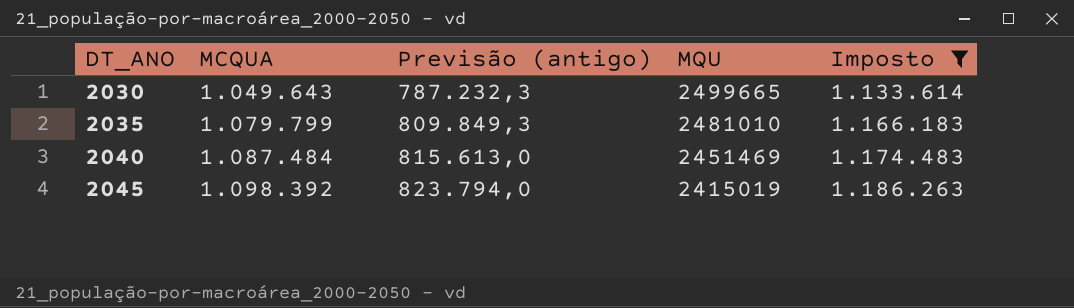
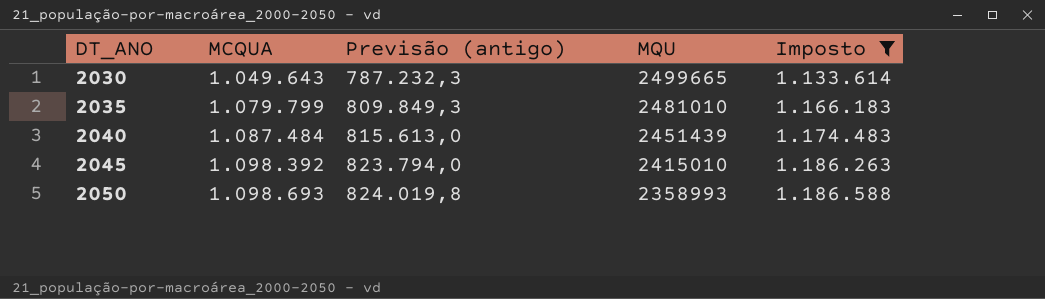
2040 | MQU: 2451469 -> 2451439
2045 | MQU: 2415019 -> 2415010
row 2050: none -> 1.098.693 | 824.019,8 | 2358993 | 1.186.588

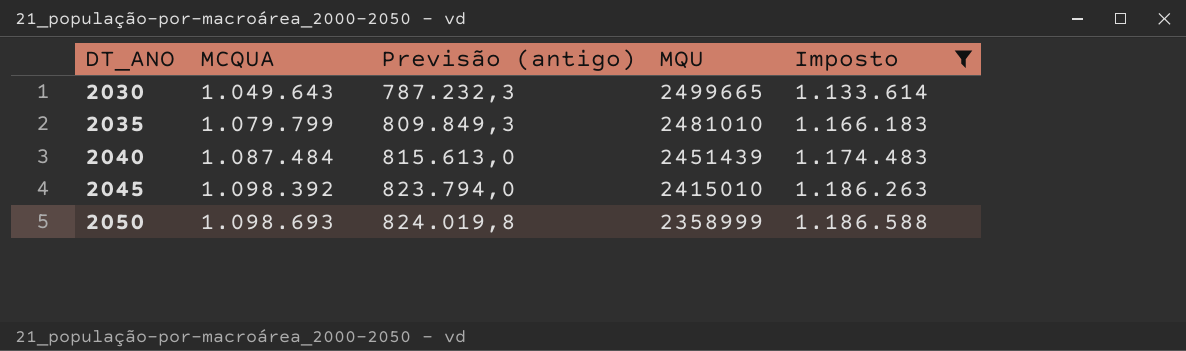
2050 | MQU: 2358993 -> 2358999

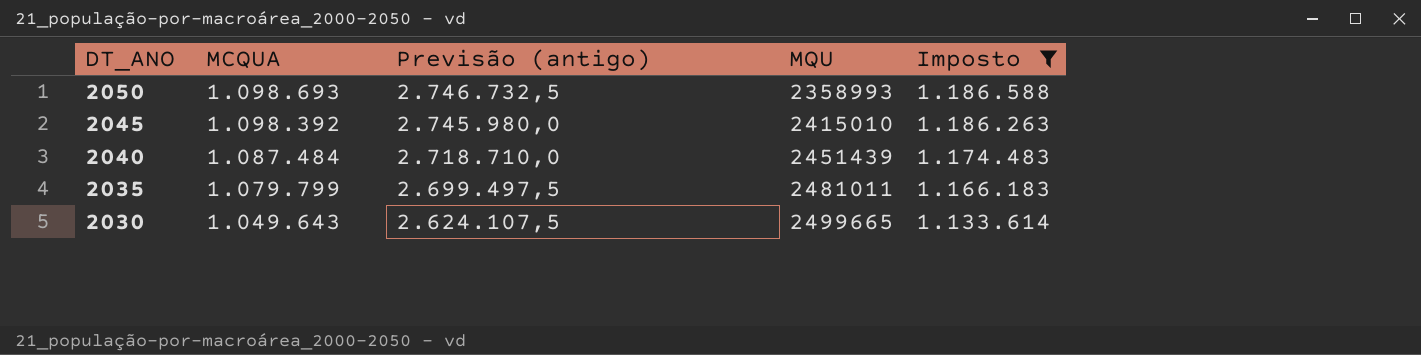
row order: DT_ANO ascending -> DT_ANO descending
column Previsão (antigo) | formula: [MCQUA] * 0,75 -> [MCQUA] * 2,5
2050 | MQU: 2358999 -> 2358993
2035 | MQU: 2481010 -> 2481011

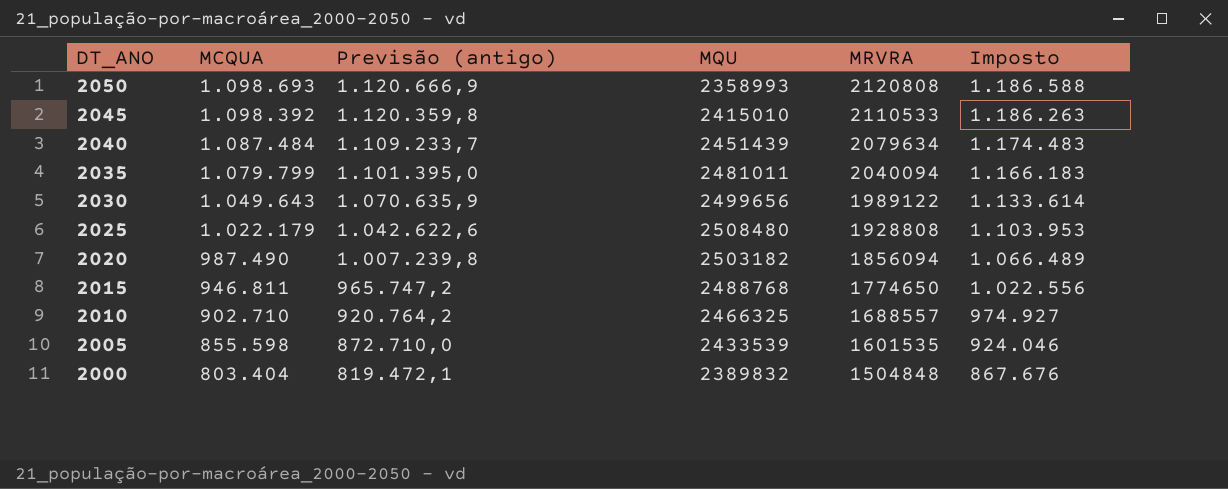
filter: Imposto >= 1.133.614 -> none
column Previsão (antigo) | formula: [MCQUA] * 2,5 -> [MCQUA] * 1,02
column MRVRA | position: none -> 5
2030 | MQU: 2499665 -> 2499656

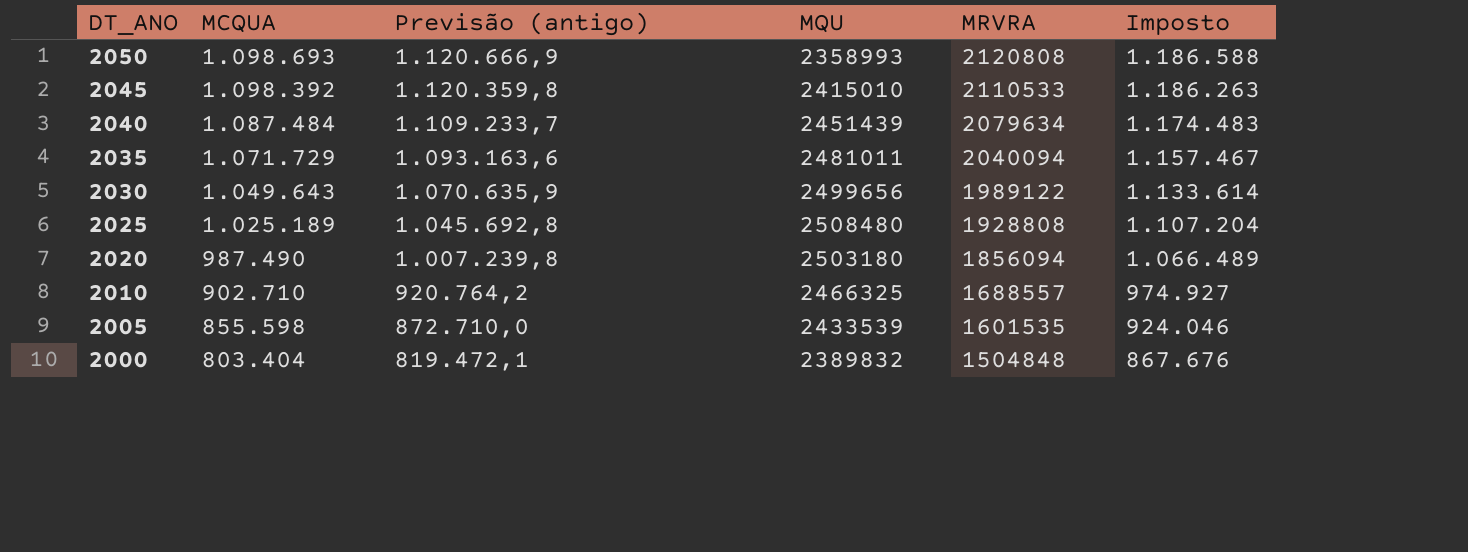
row 2015: 946.811 | 965.747,2 | 2488768 | 1774650 | 1.022.556 -> none
2035 | MCQUA: 1.079.799 -> 1.071.729
2035 | Previsão (antigo): 1.101.395,0 -> 1.093.163,6
2035 | Imposto: 1.166.183 -> 1.157.467
2025 | MCQUA: 1.022.179 -> 1.025.189
2025 | Previsão (antigo): 1.042.622,6 -> 1.045.692,8
2025 | Imposto: 1.103.953 -> 1.107.204
2020 | MQU: 2503182 -> 2503180

